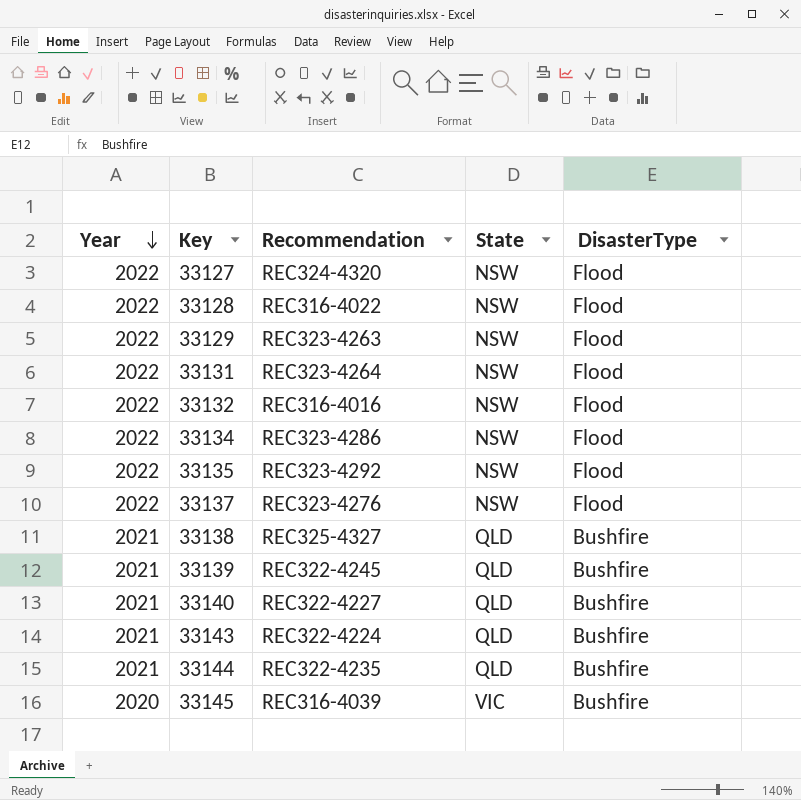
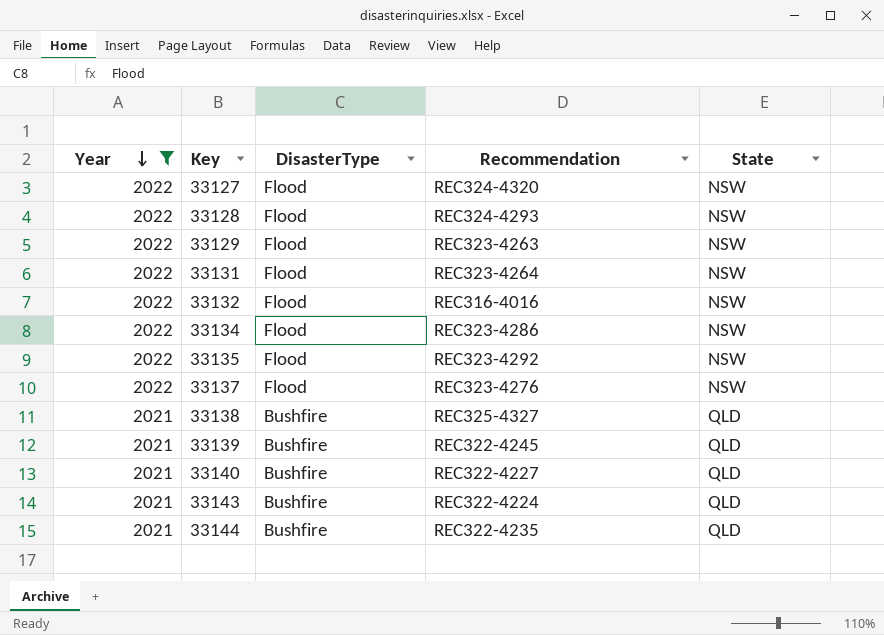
filter: none -> Year != 2020
column DisasterType | position: 5 -> 3
33128 | Recommendation: REC316-4022 -> REC324-4293

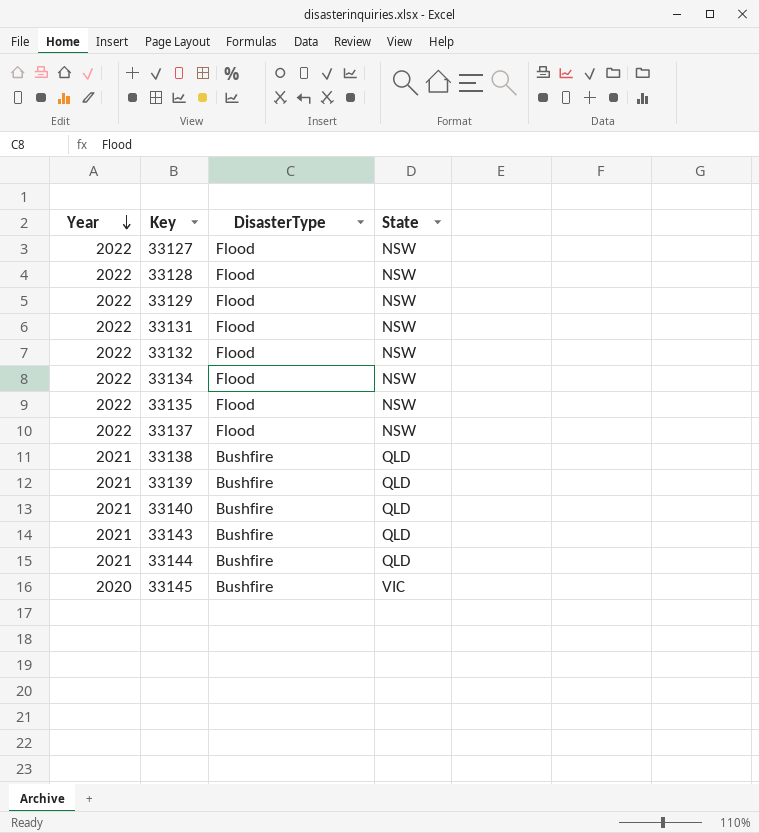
filter: Year != 2020 -> none
column Recommendation | position: 4 -> none

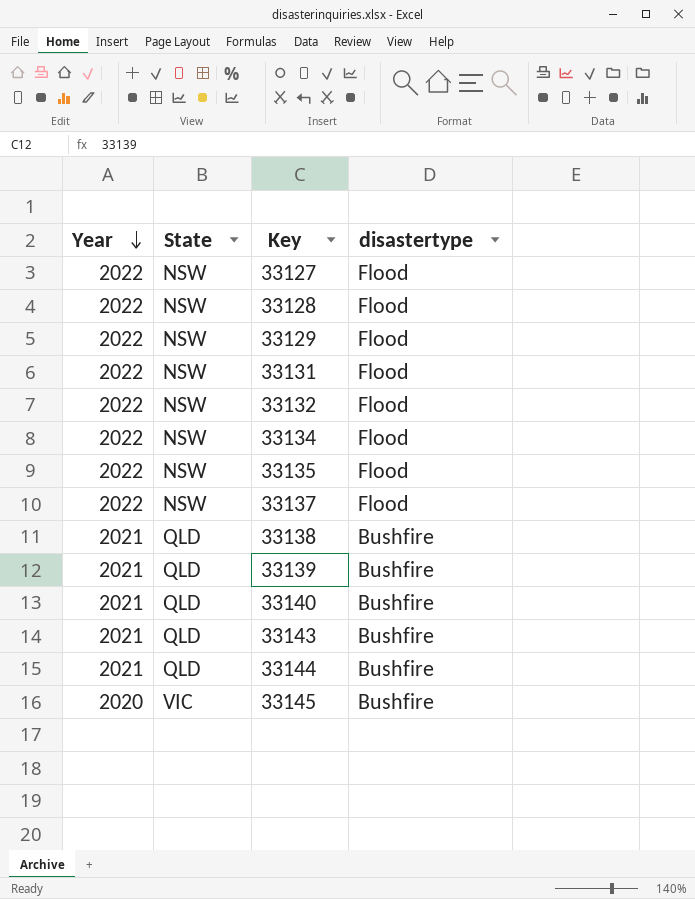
column State | position: 4 -> 2
column name: DisasterType -> disastertype

